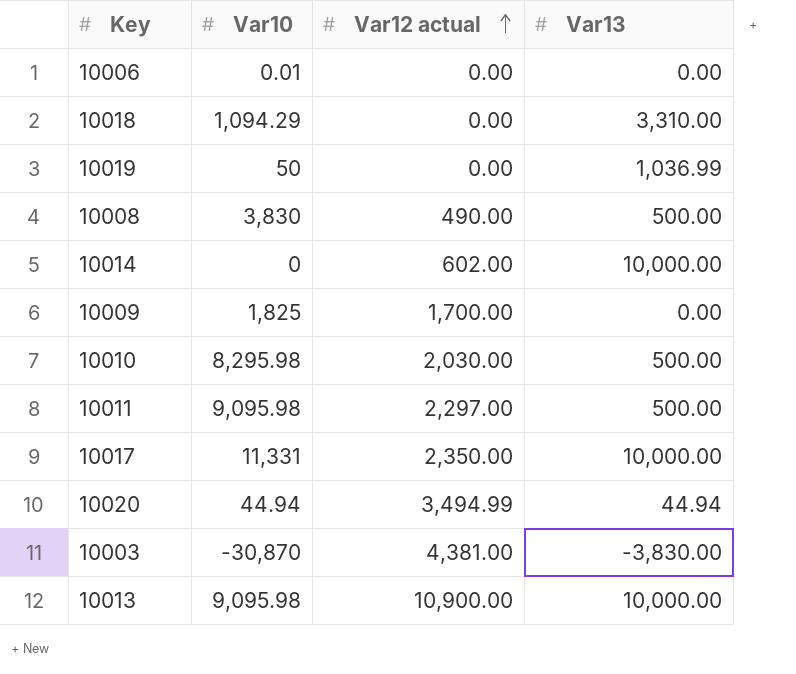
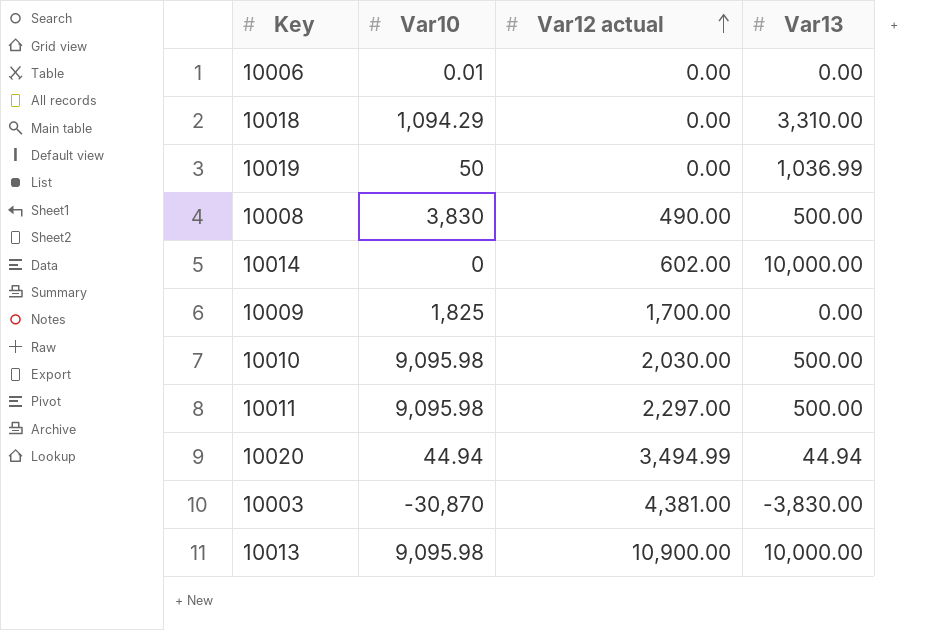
row 10017: 11,331 | 2,350.00 | 10,000.00 -> none
10010 | Var10: 8,295.98 -> 9,095.98

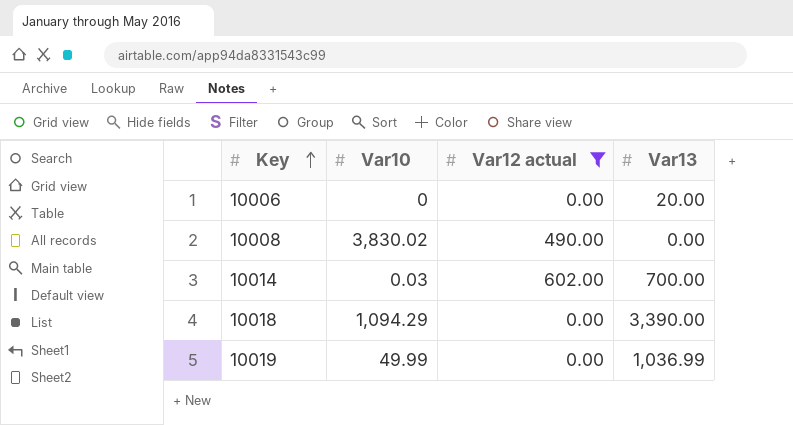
filter: none -> Var12 actual <= 602.00
row order: Var12 actual ascending -> Key ascending
10006 | Var10: 0.01 -> 0
10006 | Var13: 0.00 -> 20.00
10008 | Var10: 3,830 -> 3,830.02
10008 | Var13: 500.00 -> 0.00
10014 | Var10: 0 -> 0.03
10014 | Var13: 10,000.00 -> 700.00
10018 | Var13: 3,310.00 -> 3,390.00
10019 | Var10: 50 -> 49.99

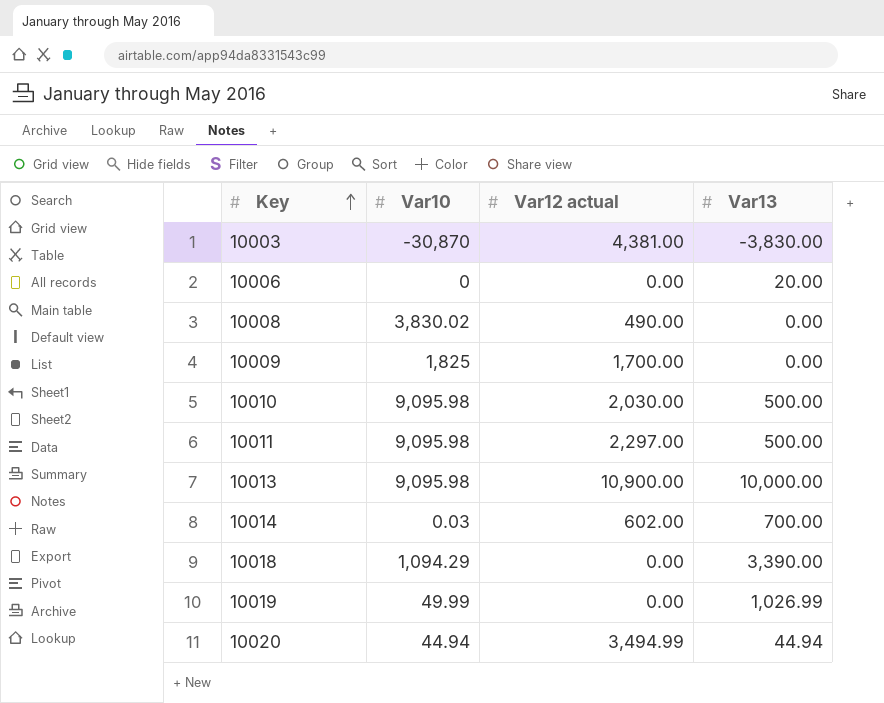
filter: Var12 actual <= 602.00 -> none
10019 | Var13: 1,036.99 -> 1,026.99

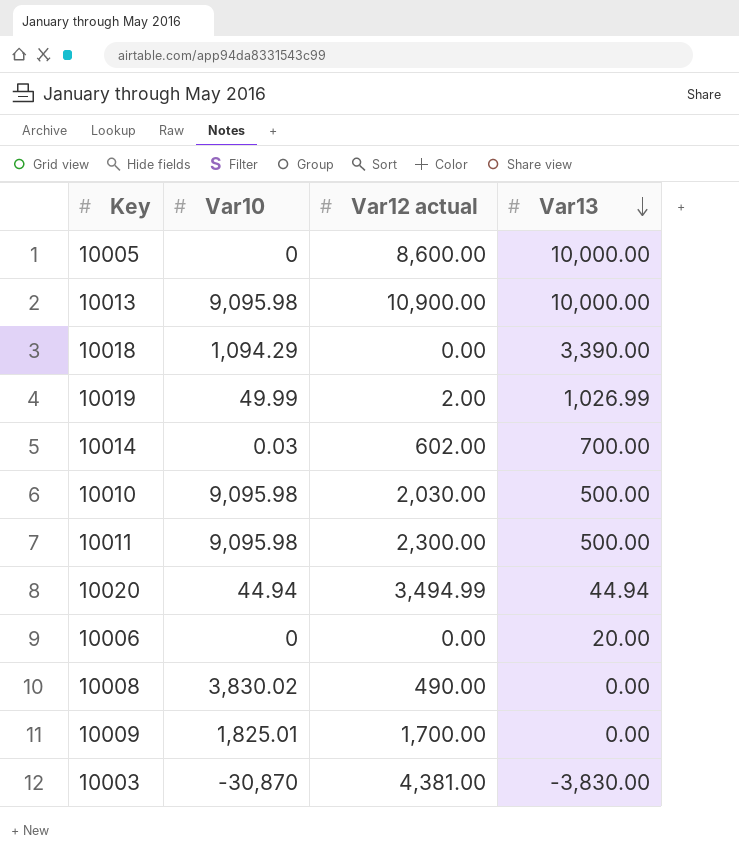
row order: Key ascending -> Var13 descending
row 10005: none -> 0 | 8,600.00 | 10,000.00
10019 | Var12 actual: 0.00 -> 2.00
10011 | Var12 actual: 2,297.00 -> 2,300.00
10009 | Var10: 1,825 -> 1,825.01

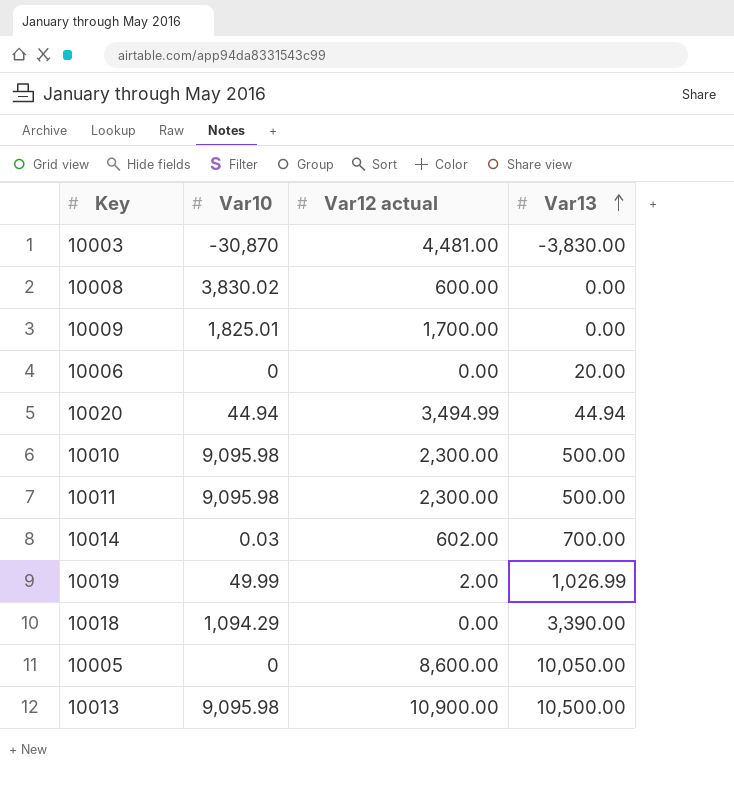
row order: Var13 descending -> Var13 ascending
10003 | Var12 actual: 4,381.00 -> 4,481.00
10008 | Var12 actual: 490.00 -> 600.00
10010 | Var12 actual: 2,030.00 -> 2,300.00
10005 | Var13: 10,000.00 -> 10,050.00
10013 | Var13: 10,000.00 -> 10,500.00

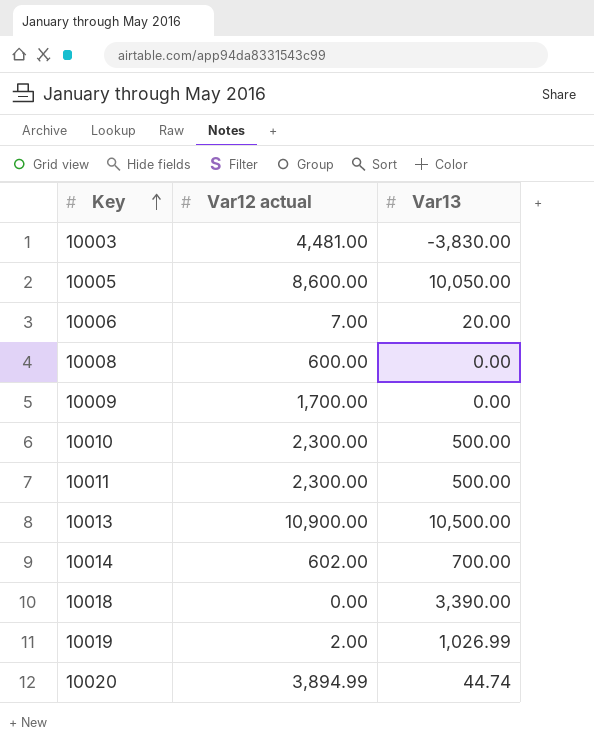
row order: Var13 ascending -> Key ascending
column Var10 | position: 2 -> none
10006 | Var12 actual: 0.00 -> 7.00
10020 | Var12 actual: 3,494.99 -> 3,894.99
10020 | Var13: 44.94 -> 44.74

